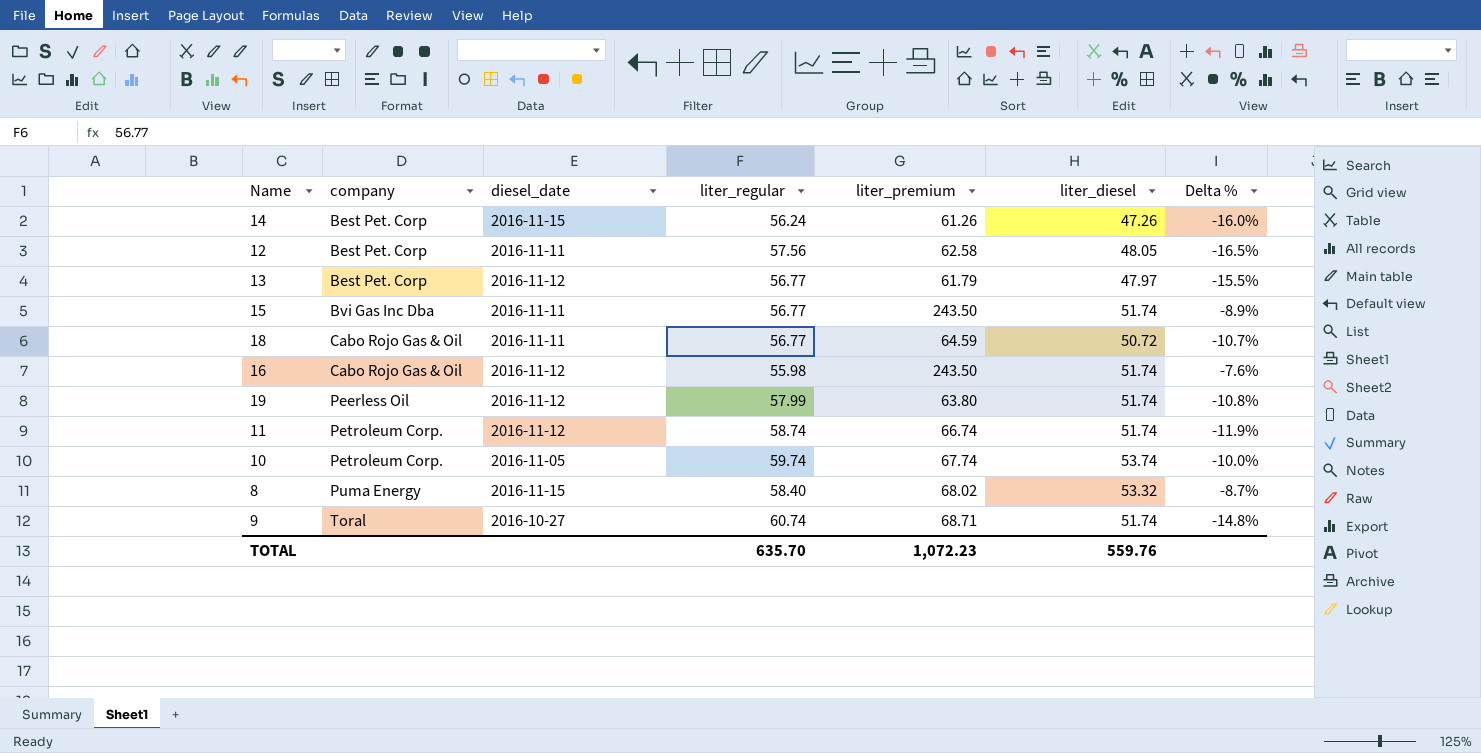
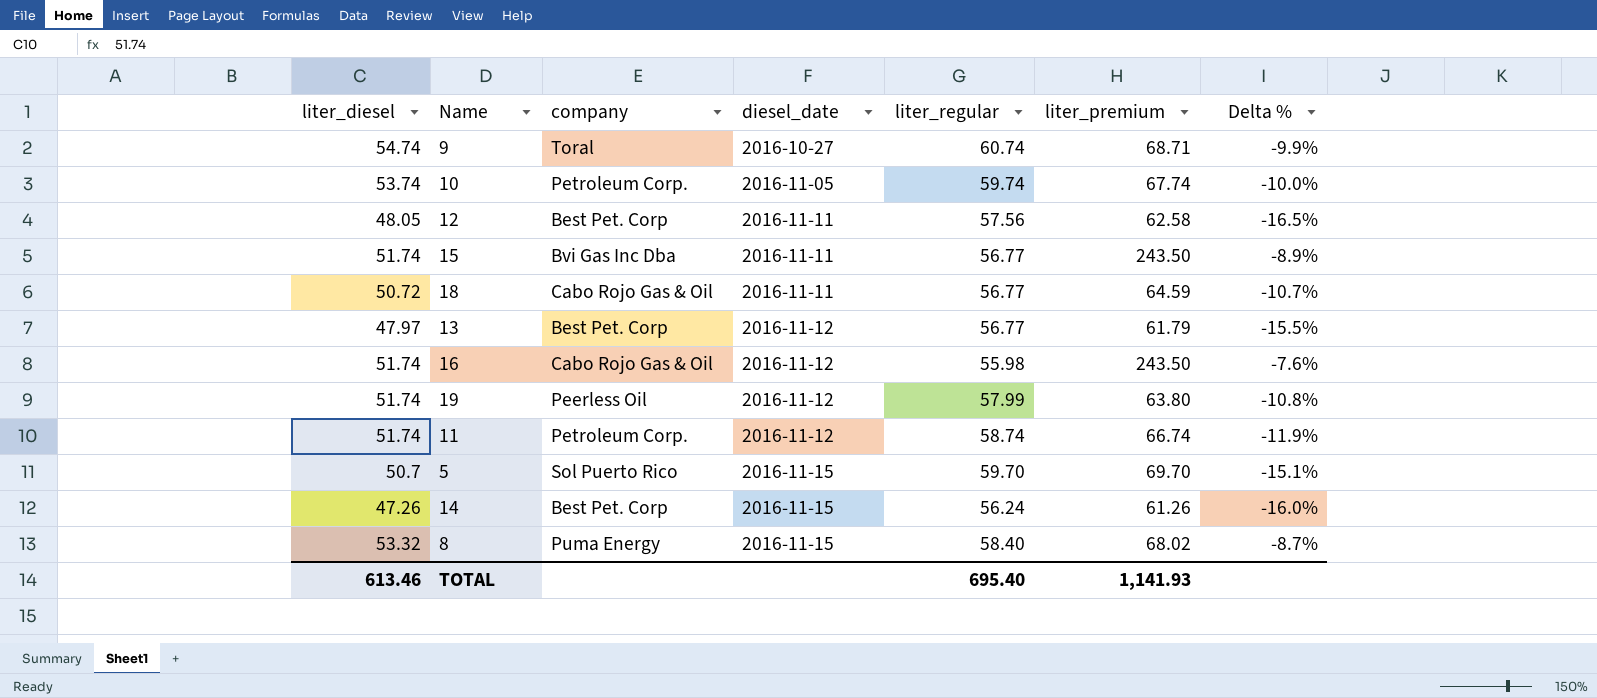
row order: company ascending -> diesel_date ascending
column liter_diesel | position: 6 -> 1
9 | liter_diesel: 51.74 -> 54.74
9 | Delta %: -14.8% -> -9.9%
row 5: none -> 50.7 | Sol Puerto Rico | 2016-11-15 | 59.70 | 69.70 | -15.1%
TOTAL | liter_diesel: 559.76 -> 613.46
TOTAL | liter_regular: 635.70 -> 695.40
TOTAL | liter_premium: 1,072.23 -> 1,141.93

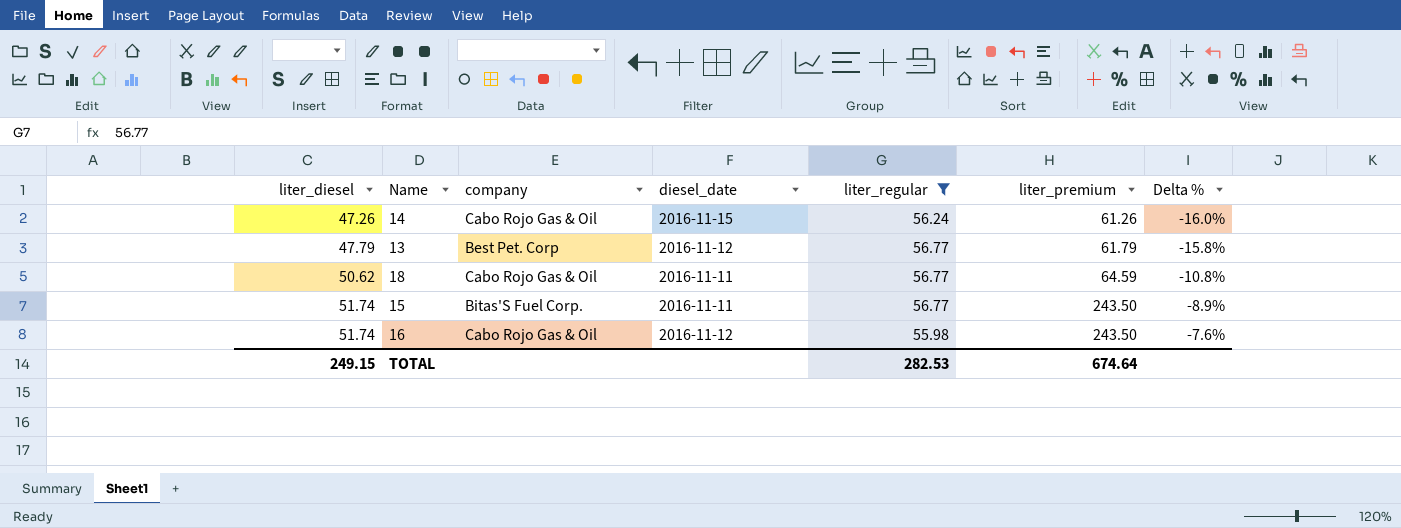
filter: none -> liter_regular <= 56.77
row order: diesel_date ascending -> liter_diesel ascending
14 | company: Best Pet. Corp -> Cabo Rojo Gas & Oil
13 | liter_diesel: 47.97 -> 47.79
13 | Delta %: -15.5% -> -15.8%
18 | liter_diesel: 50.72 -> 50.62
18 | Delta %: -10.7% -> -10.8%
15 | company: Bvi Gas Inc Dba -> Bitas'S Fuel Corp.
TOTAL | liter_diesel: 613.46 -> 249.15
TOTAL | liter_regular: 695.40 -> 282.53
TOTAL | liter_premium: 1,141.93 -> 674.64

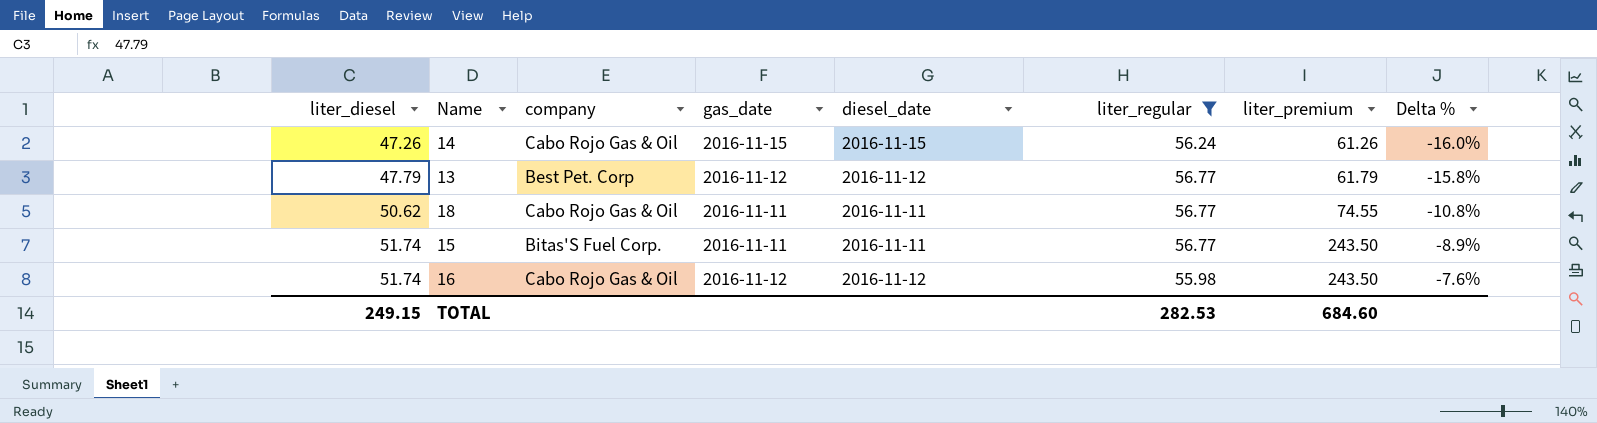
column gas_date | position: none -> 4
18 | liter_premium: 64.59 -> 74.55
TOTAL | liter_premium: 674.64 -> 684.60

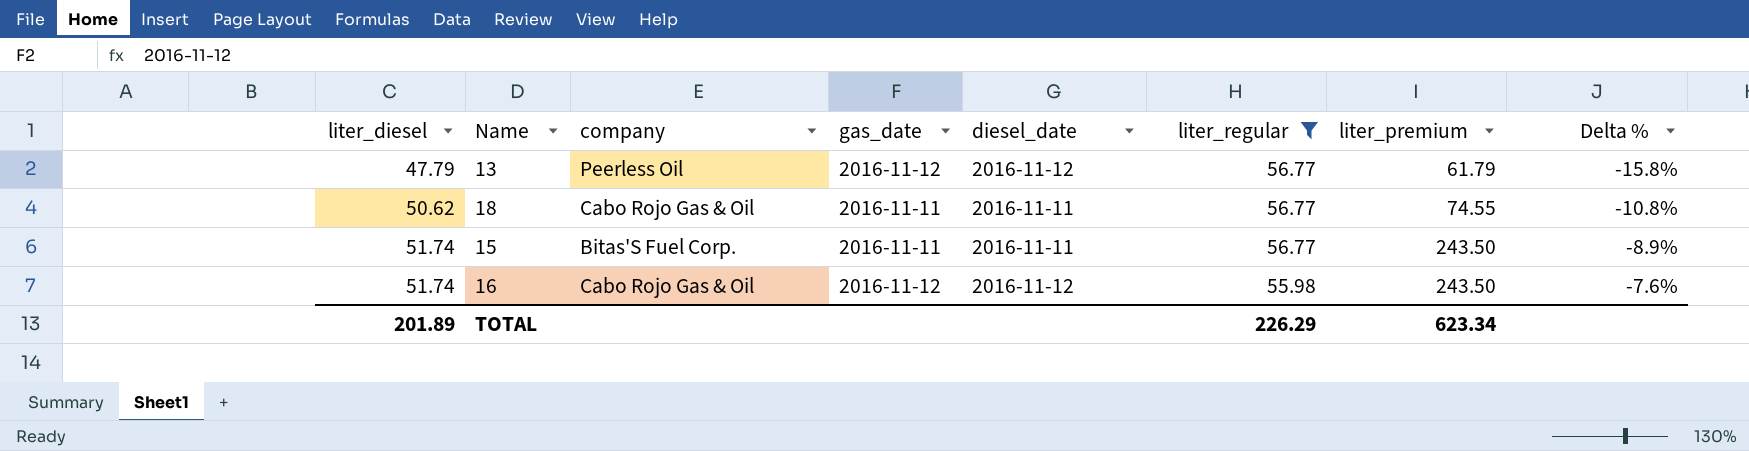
row 14: 47.26 | Cabo Rojo Gas & Oil | 2016-11-15 | 2016-11-15 | 56.24 | 61.26 | -16.0% -> none
13 | company: Best Pet. Corp -> Peerless Oil
TOTAL | liter_diesel: 249.15 -> 201.89
TOTAL | liter_regular: 282.53 -> 226.29
TOTAL | liter_premium: 684.60 -> 623.34

